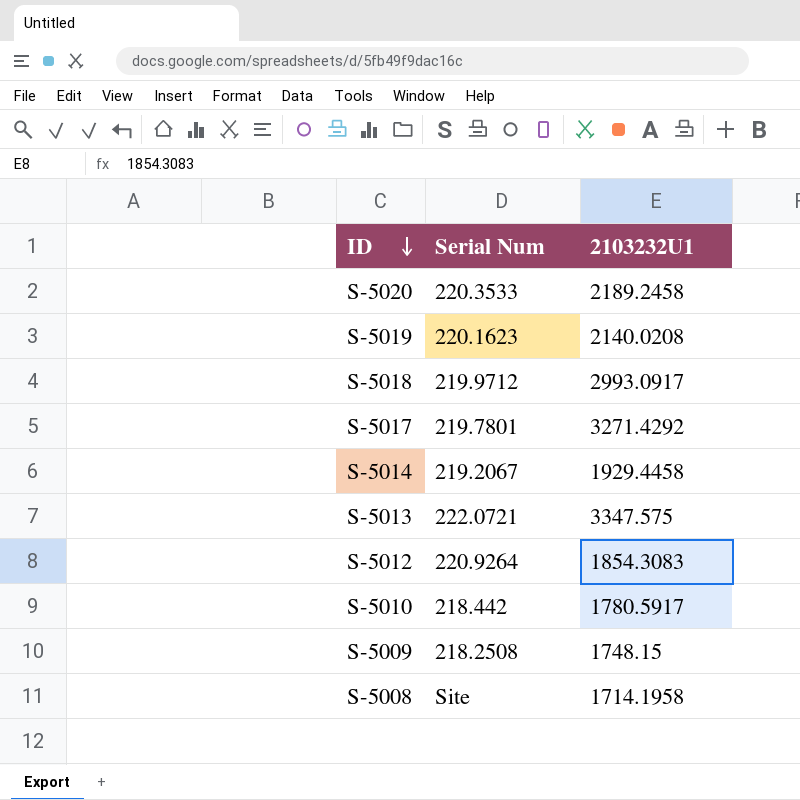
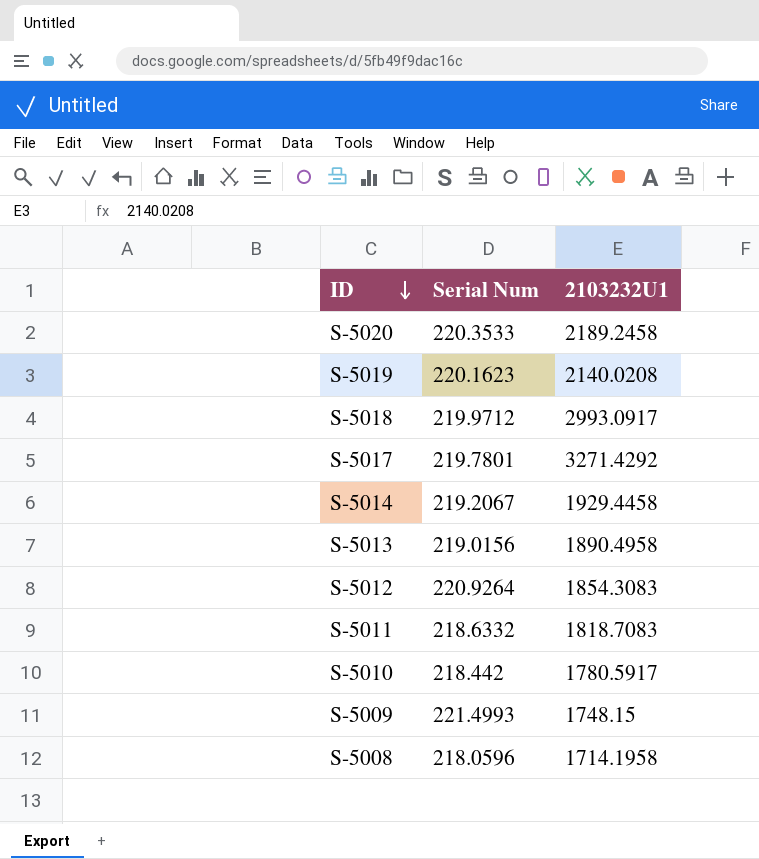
S-5013 | Serial Num: 222.0721 -> 219.0156
S-5013 | 2103232U1: 3347.575 -> 1890.4958
row S-5011: none -> 218.6332 | 1818.7083
S-5009 | Serial Num: 218.2508 -> 221.4993
S-5008 | Serial Num: Site -> 218.0596

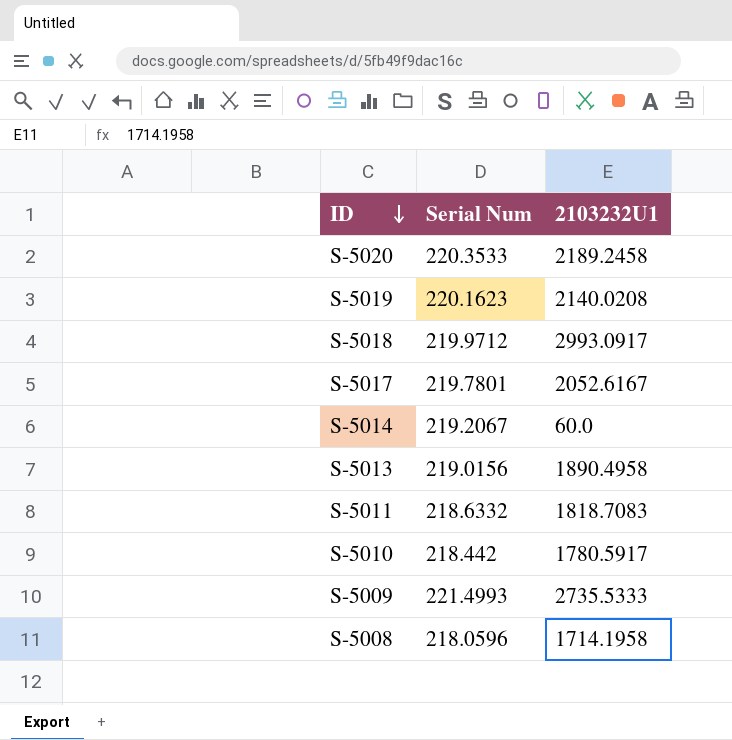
row S-5012: 220.9264 | 1854.3083 -> none
S-5017 | 2103232U1: 3271.4292 -> 2052.6167
S-5014 | 2103232U1: 1929.4458 -> 60.0
S-5009 | 2103232U1: 1748.15 -> 2735.5333

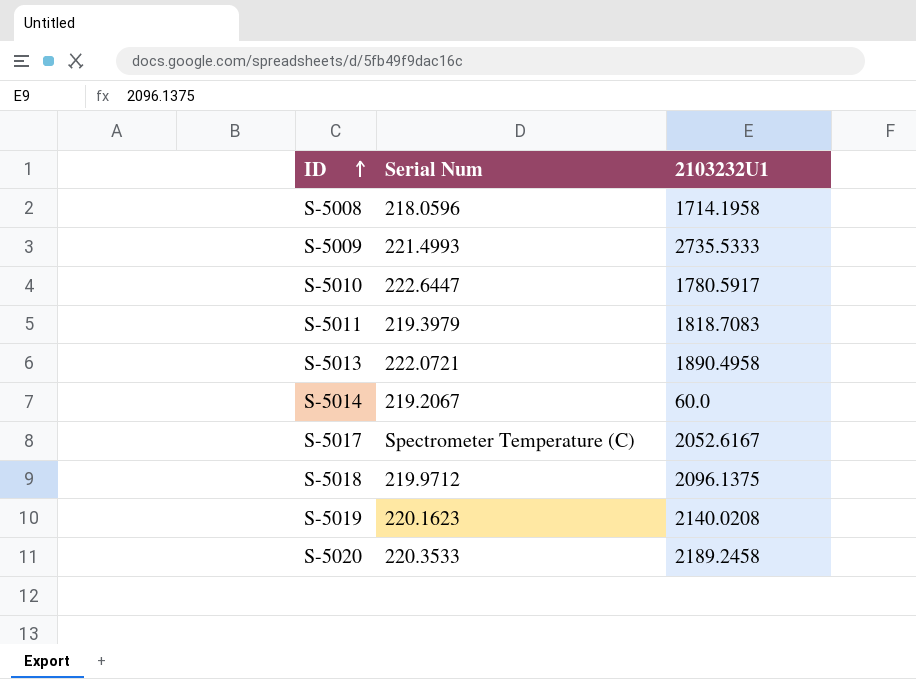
row order: ID descending -> ID ascending
S-5010 | Serial Num: 218.442 -> 222.6447
S-5011 | Serial Num: 218.6332 -> 219.3979
S-5013 | Serial Num: 219.0156 -> 222.0721
S-5017 | Serial Num: 219.7801 -> Spectrometer Temperature (C)
S-5018 | 2103232U1: 2993.0917 -> 2096.1375

